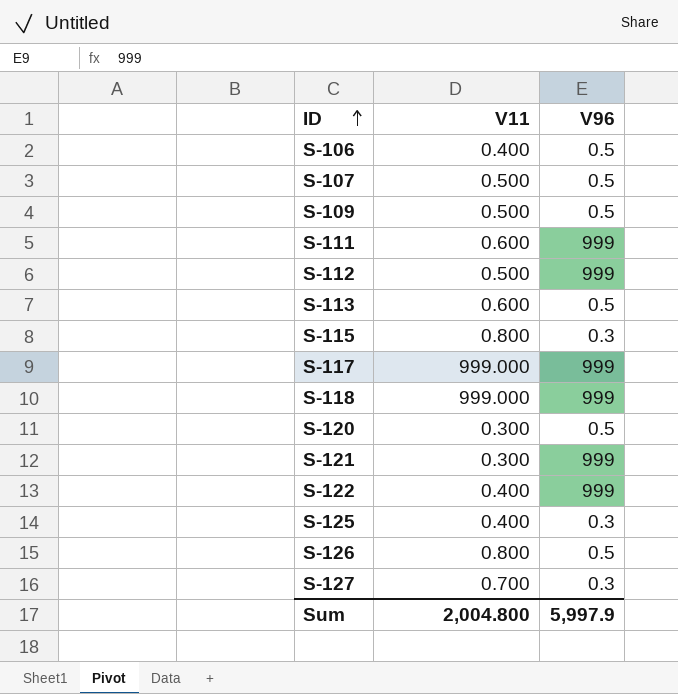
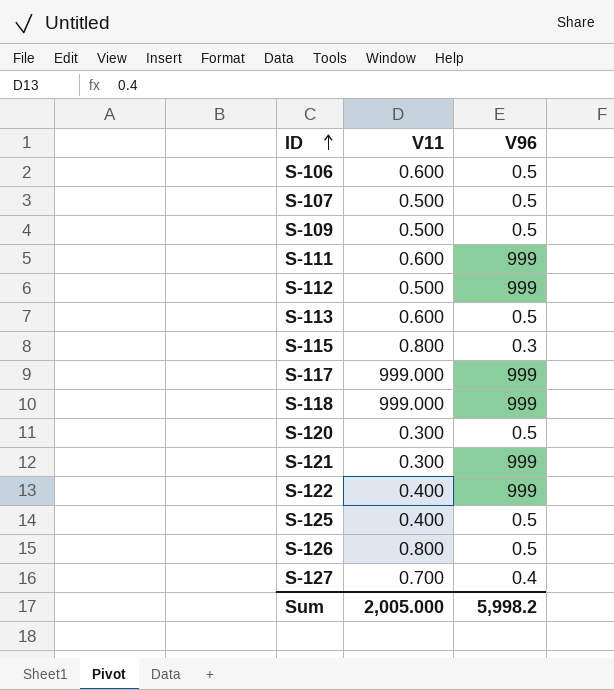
S-106 | V11: 0.400 -> 0.600
S-125 | V96: 0.3 -> 0.5
S-127 | V96: 0.3 -> 0.4
Sum | V11: 2,004.800 -> 2,005.000
Sum | V96: 5,997.9 -> 5,998.2

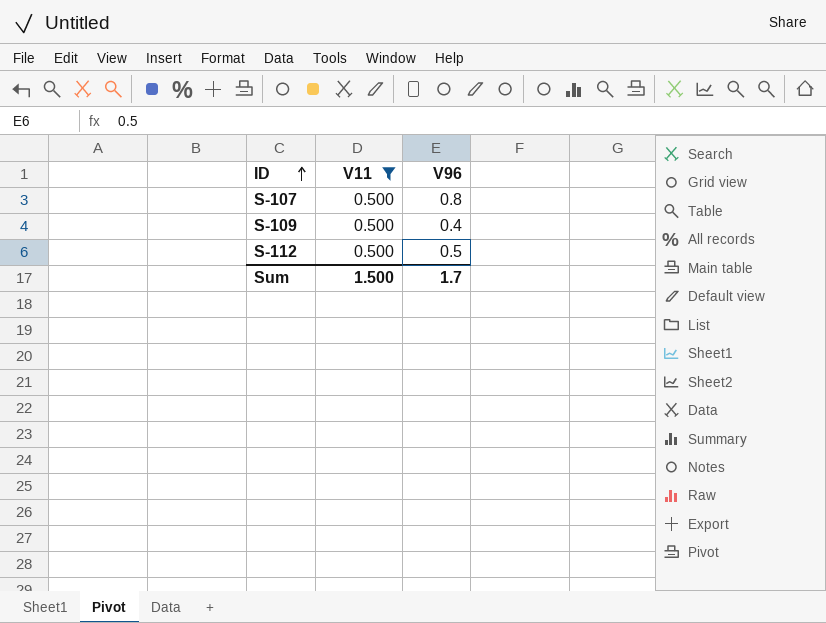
filter: none -> V11 = 0.500
S-107 | V96: 0.5 -> 0.8
S-109 | V96: 0.5 -> 0.4
S-112 | V96: 999 -> 0.5
Sum | V11: 2,005.000 -> 1.500
Sum | V96: 5,998.2 -> 1.7

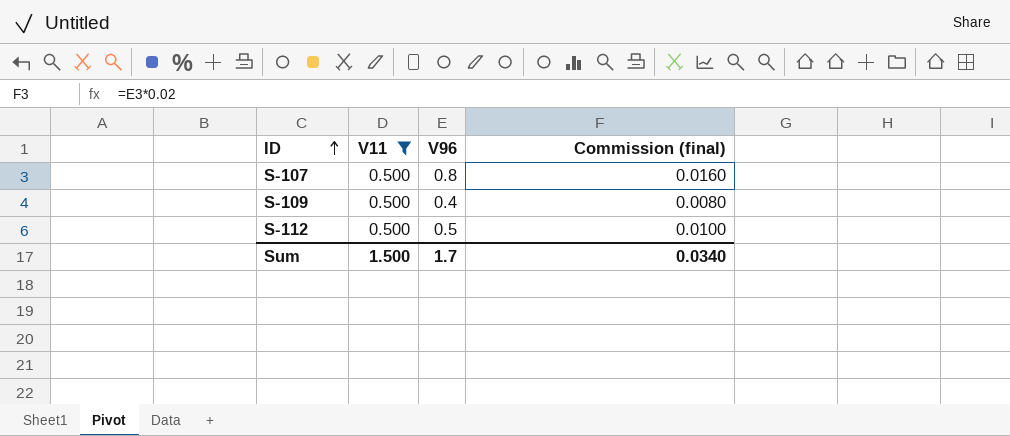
column Commission (final) | formula: none -> [V96] * 0.02

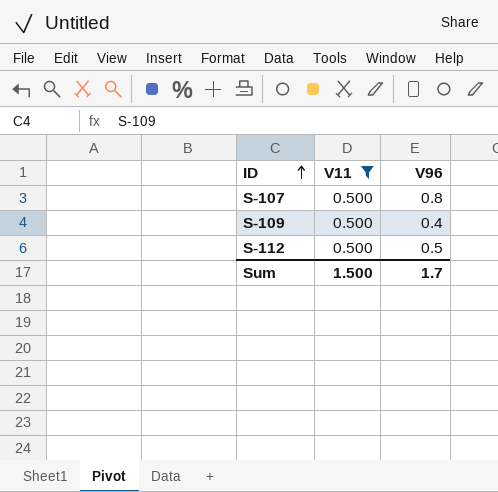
column Commission (final) | formula: [V96] * 0.02 -> none

